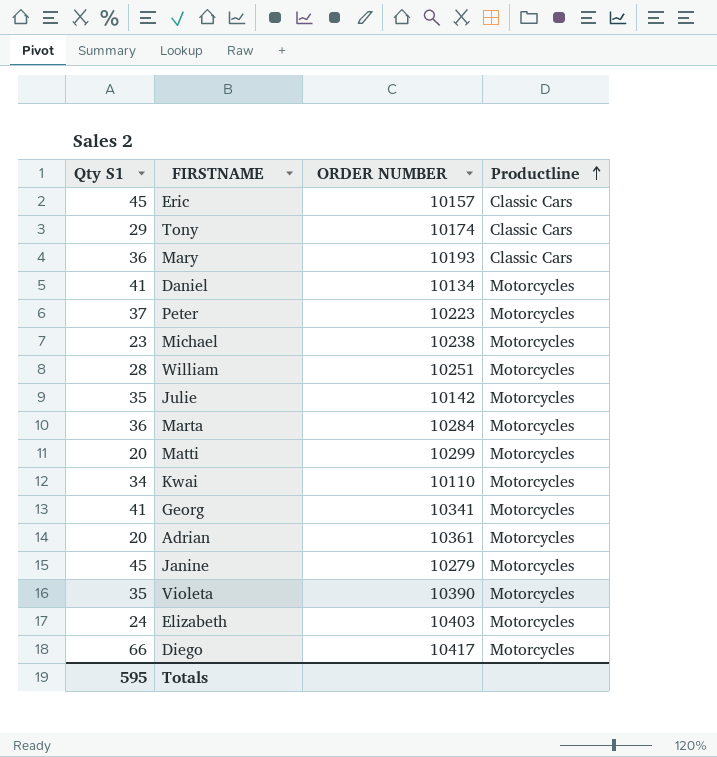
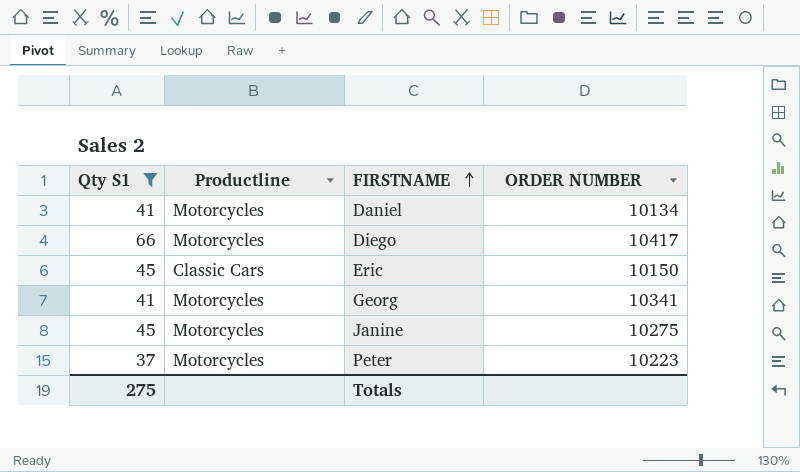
filter: none -> Qty S1 >= 37
row order: Productline ascending -> FIRSTNAME ascending
column Productline | position: 4 -> 2
Eric | ORDER NUMBER: 10157 -> 10150
Janine | ORDER NUMBER: 10279 -> 10275
Totals | Qty S1: 595 -> 275

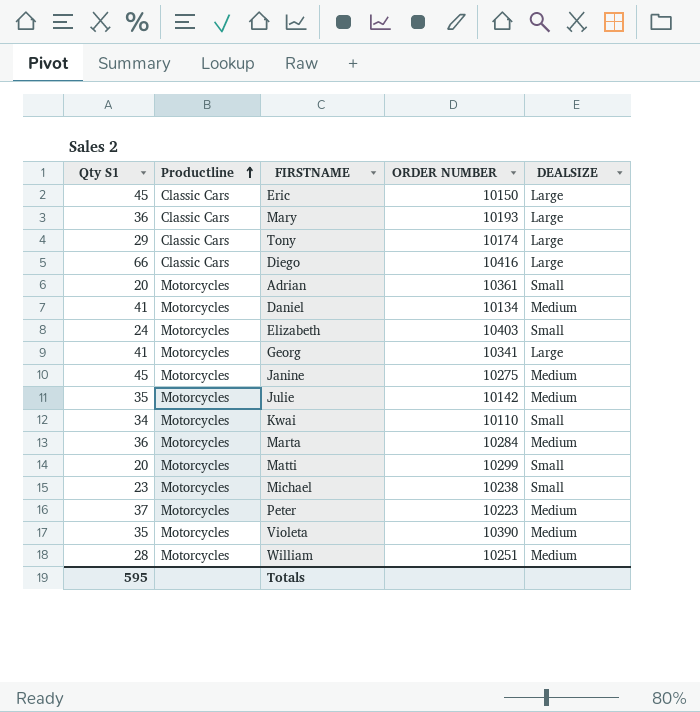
filter: Qty S1 >= 37 -> none
row order: FIRSTNAME ascending -> Productline ascending
column DEALSIZE | position: none -> 5
Diego | Productline: Motorcycles -> Classic Cars
Diego | ORDER NUMBER: 10417 -> 10416
Totals | Qty S1: 275 -> 595

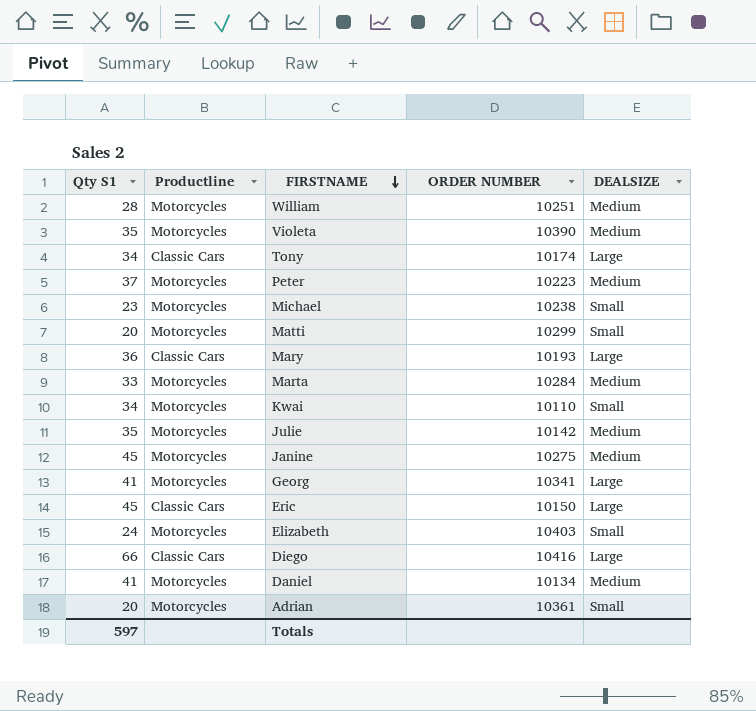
row order: Productline ascending -> FIRSTNAME descending
Tony | Qty S1: 29 -> 34
Marta | Qty S1: 36 -> 33
Totals | Qty S1: 595 -> 597

